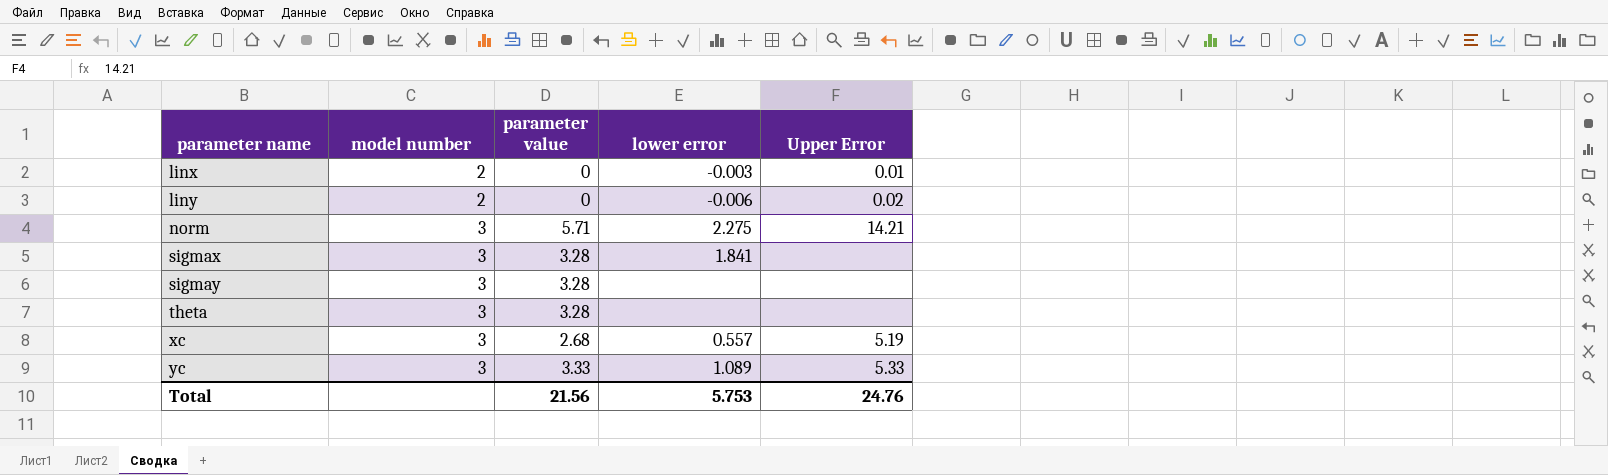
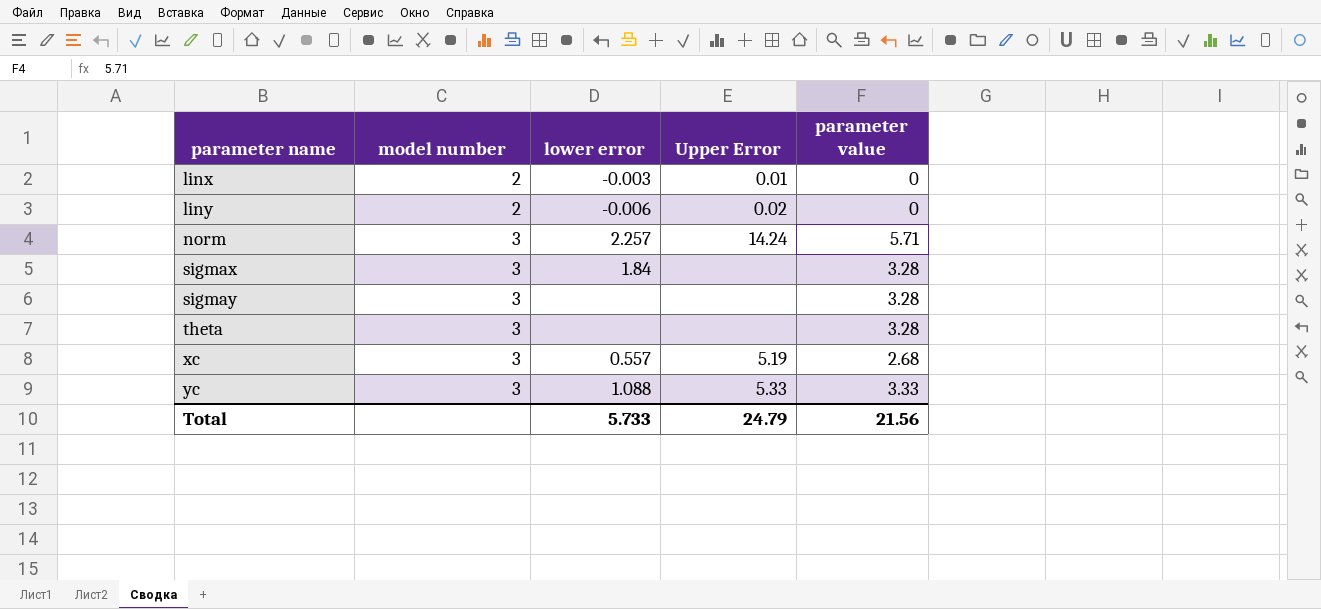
column parameter value | position: 3 -> 5
norm | lower error: 2.275 -> 2.257
norm | Upper Error: 14.21 -> 14.24
sigmax | lower error: 1.841 -> 1.84
yc | lower error: 1.089 -> 1.088
Total | lower error: 5.753 -> 5.733
Total | Upper Error: 24.76 -> 24.79

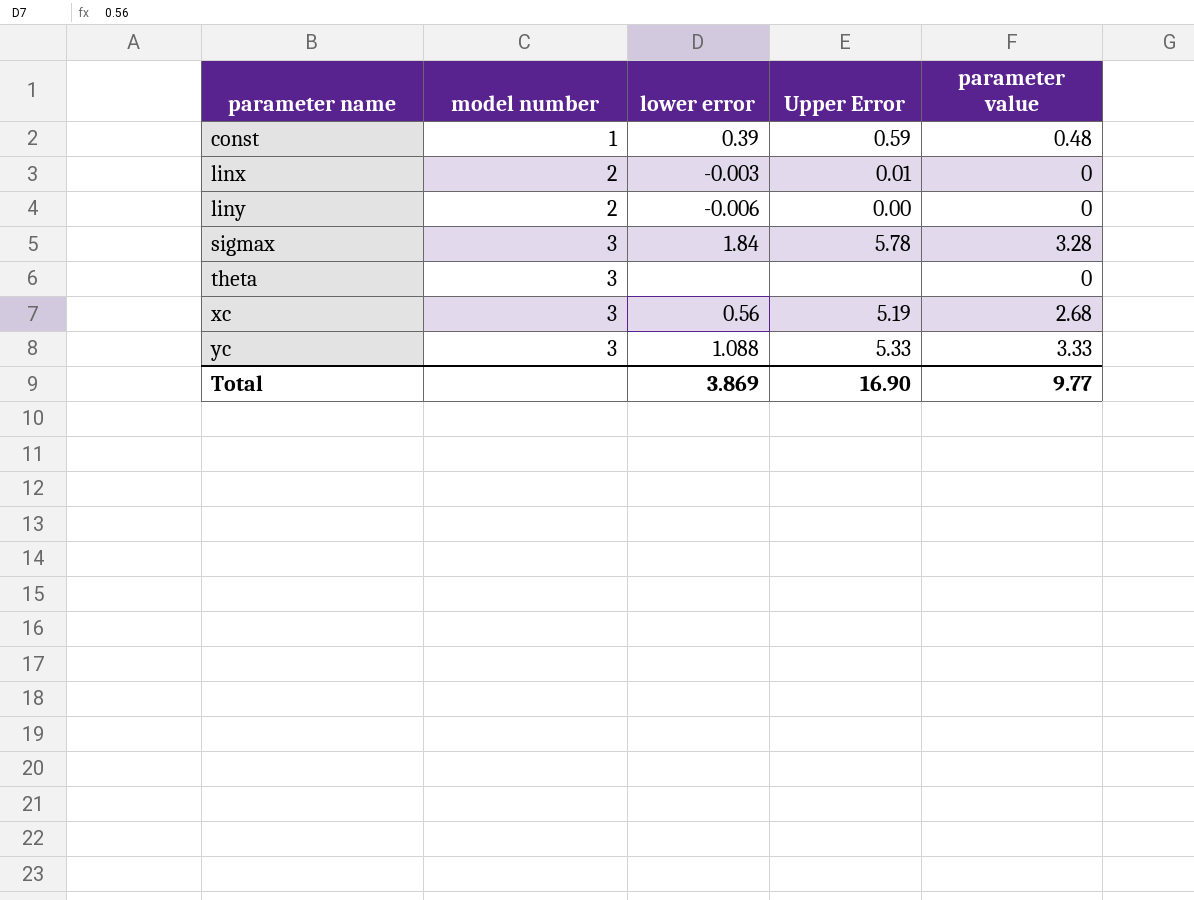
row norm: 3 | 2.257 | 14.24 | 5.71 -> none
row sigmay: 3 | none | none | 3.28 -> none
row const: none -> 1 | 0.39 | 0.59 | 0.48
liny | Upper Error: 0.02 -> 0.00
sigmax | Upper Error: none -> 5.78
theta | parameter value: 3.28 -> 0
xc | lower error: 0.557 -> 0.56
Total | lower error: 5.733 -> 3.869
Total | Upper Error: 24.79 -> 16.90
Total | parameter value: 21.56 -> 9.77

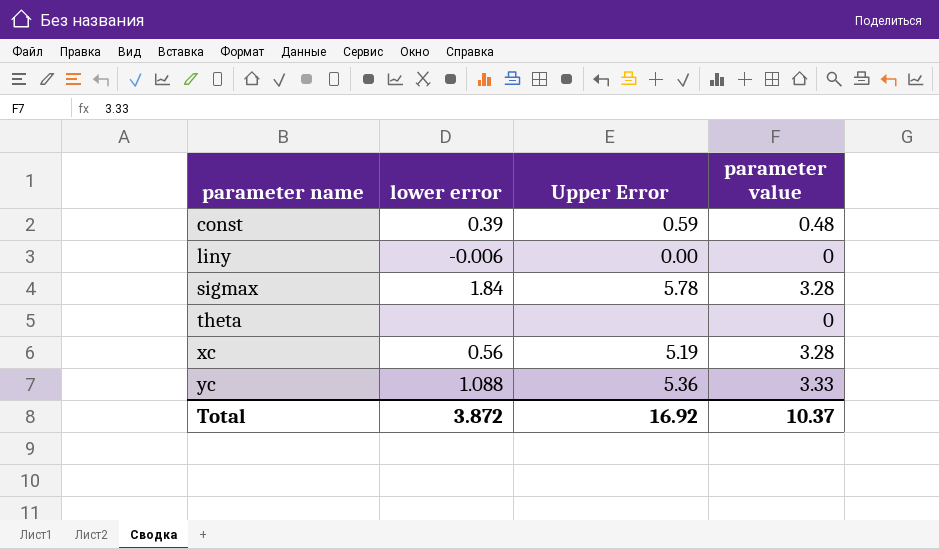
column model number | position: 2 -> none
row linx: 2 | -0.003 | 0.01 | 0 -> none
xc | parameter value: 2.68 -> 3.28
yc | Upper Error: 5.33 -> 5.36
Total | lower error: 3.869 -> 3.872
Total | Upper Error: 16.90 -> 16.92
Total | parameter value: 9.77 -> 10.37

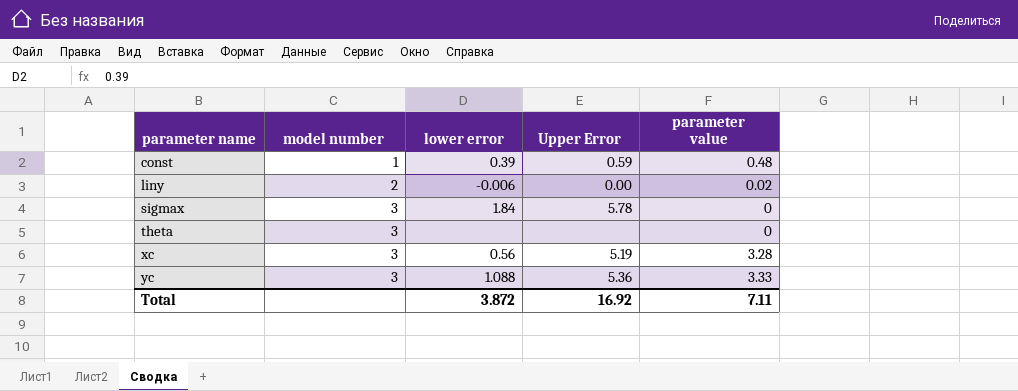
column model number | position: none -> 2
liny | parameter value: 0 -> 0.02
sigmax | parameter value: 3.28 -> 0
Total | parameter value: 10.37 -> 7.11

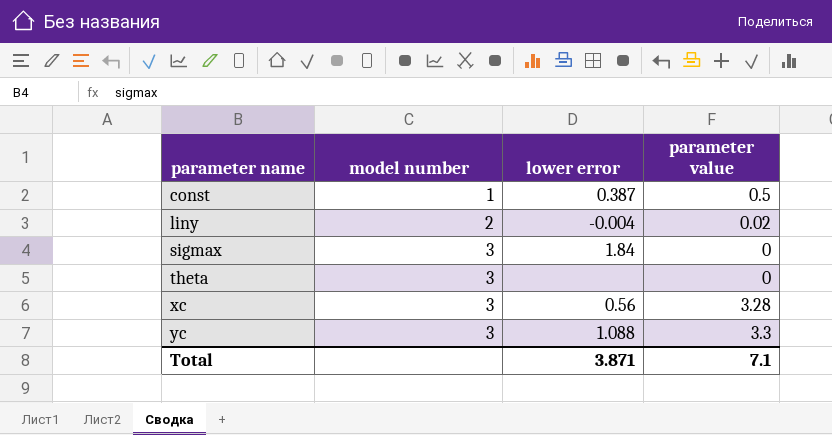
column Upper Error | position: 4 -> none
const | lower error: 0.39 -> 0.387
const | parameter value: 0.48 -> 0.5
liny | lower error: -0.006 -> -0.004
yc | parameter value: 3.33 -> 3.3
Total | lower error: 3.872 -> 3.871
Total | parameter value: 7.11 -> 7.1

